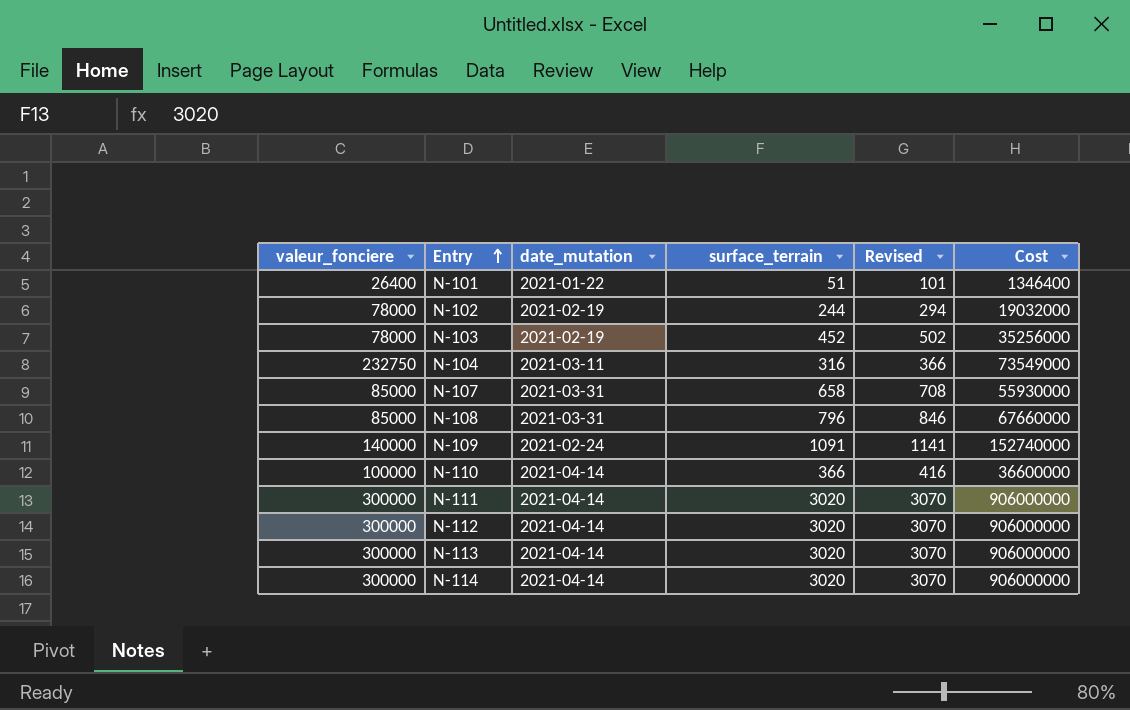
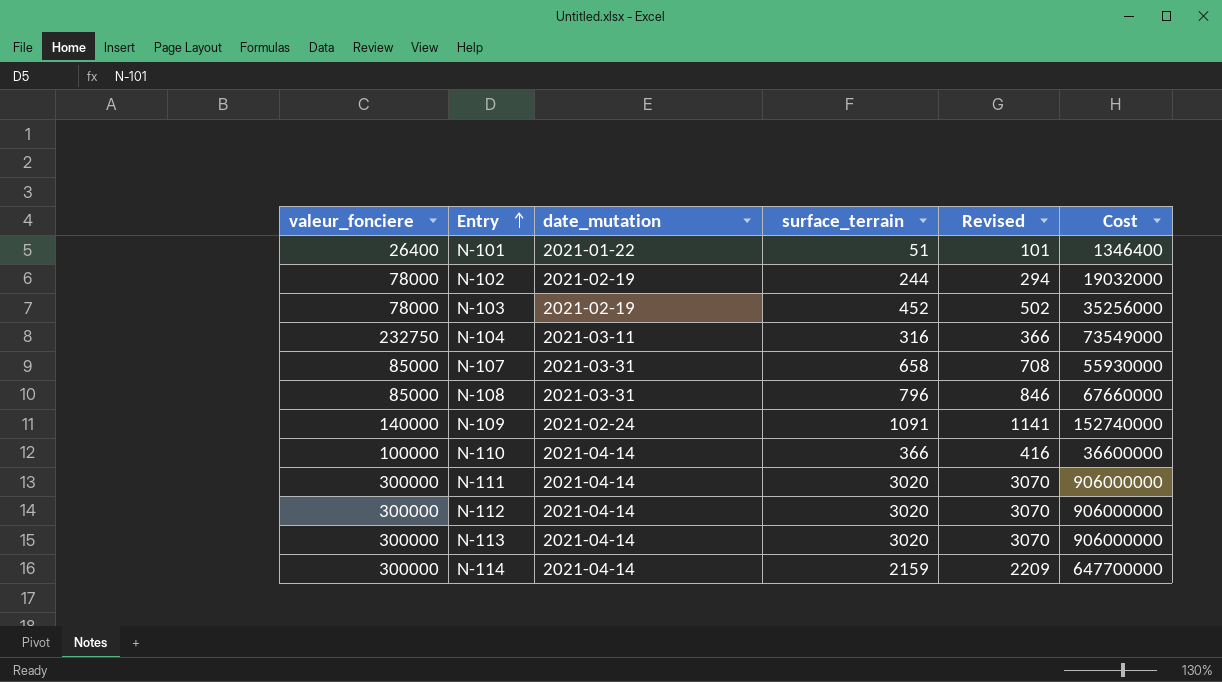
N-114 | surface_terrain: 3020 -> 2159
N-114 | Revised: 3070 -> 2209
N-114 | Cost: 906000000 -> 647700000

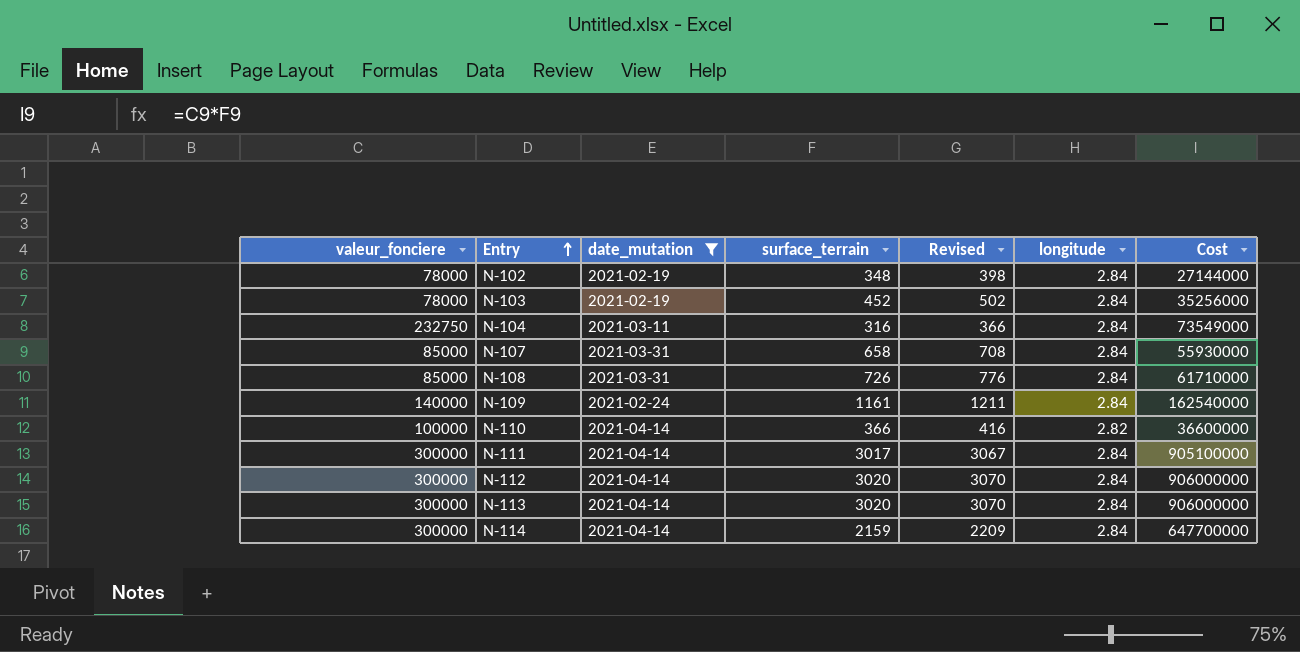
filter: none -> date_mutation != 2021-01-22
column longitude | position: none -> 6
N-102 | surface_terrain: 244 -> 348
N-102 | Revised: 294 -> 398
N-102 | Cost: 19032000 -> 27144000
N-108 | surface_terrain: 796 -> 726
N-108 | Revised: 846 -> 776
N-108 | Cost: 67660000 -> 61710000
N-109 | surface_terrain: 1091 -> 1161
N-109 | Revised: 1141 -> 1211
N-109 | Cost: 152740000 -> 162540000
N-111 | surface_terrain: 3020 -> 3017
N-111 | Revised: 3070 -> 3067
N-111 | Cost: 906000000 -> 905100000

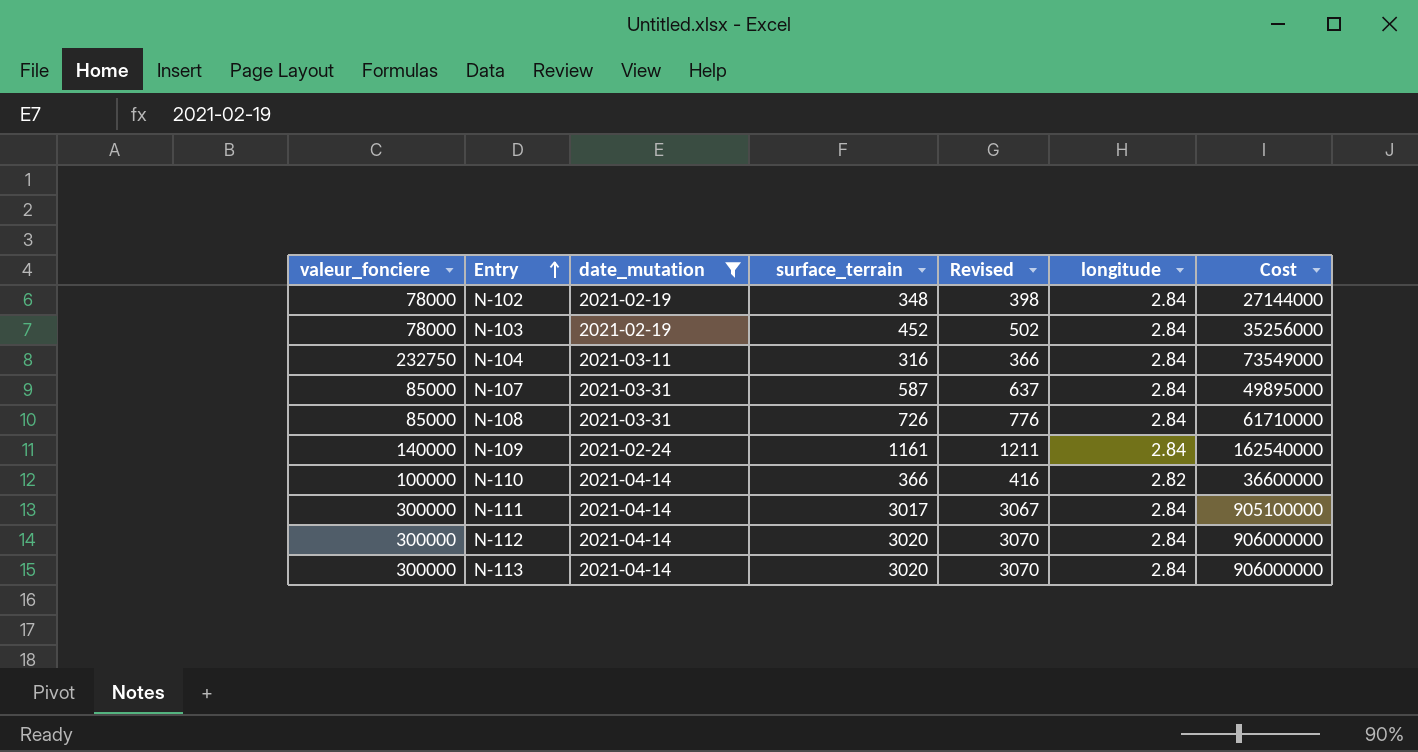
row N-114: 300000 | 2021-04-14 | 2159 | 2209 | 2.84 | 647700000 -> none
N-107 | surface_terrain: 658 -> 587
N-107 | Revised: 708 -> 637
N-107 | Cost: 55930000 -> 49895000

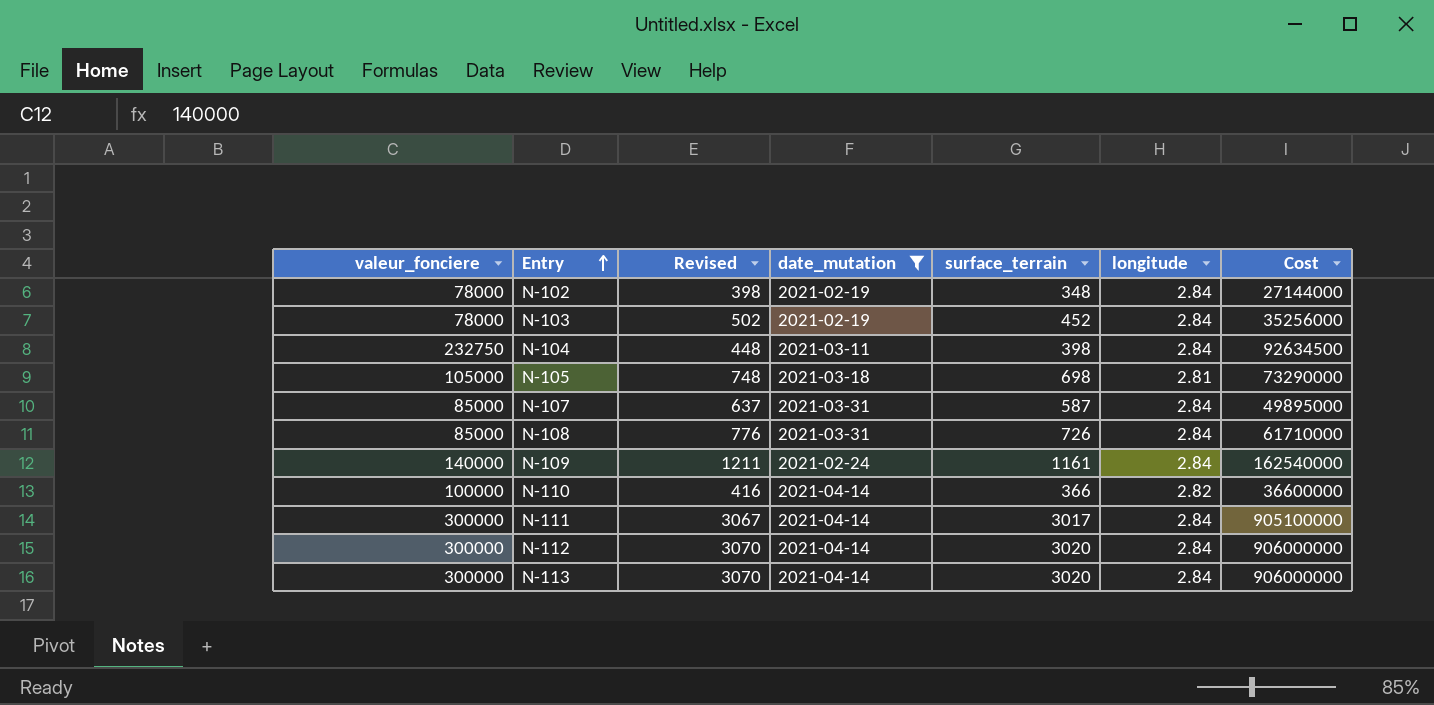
column Revised | position: 5 -> 3
N-104 | Revised: 366 -> 448
N-104 | surface_terrain: 316 -> 398
N-104 | Cost: 73549000 -> 92634500
row N-105: none -> 105000 | 748 | 2021-03-18 | 698 | 2.81 | 73290000

